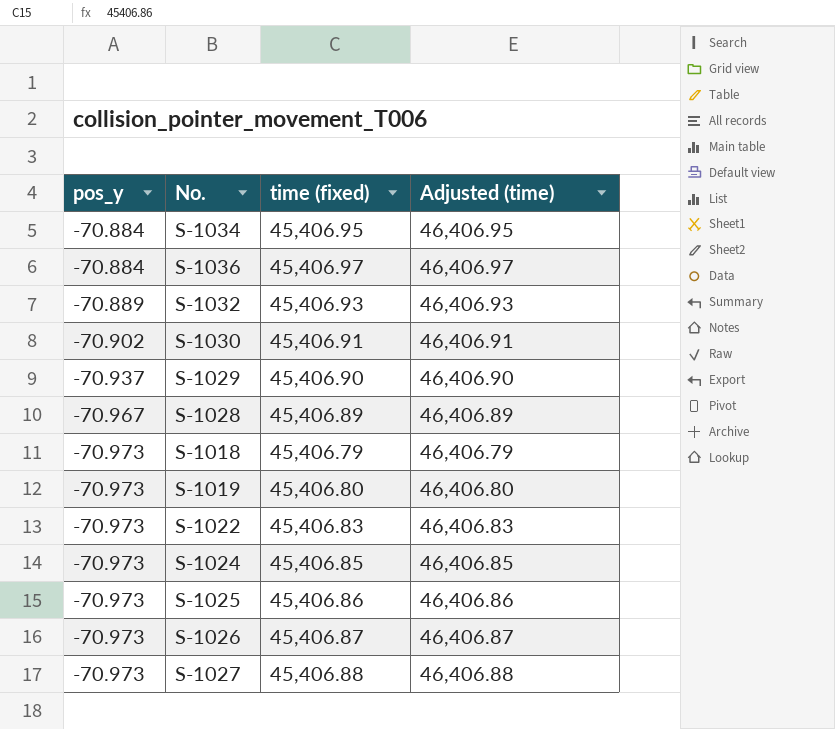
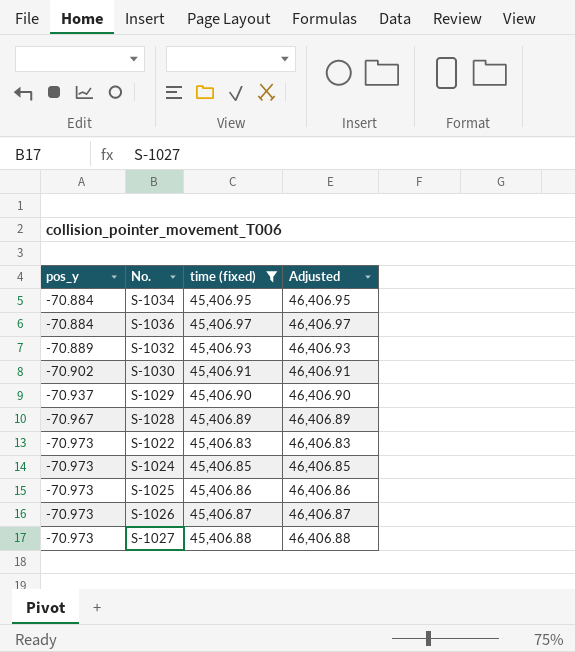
filter: none -> time (fixed) >= 45,406.83
column name: Adjusted (time) -> Adjusted

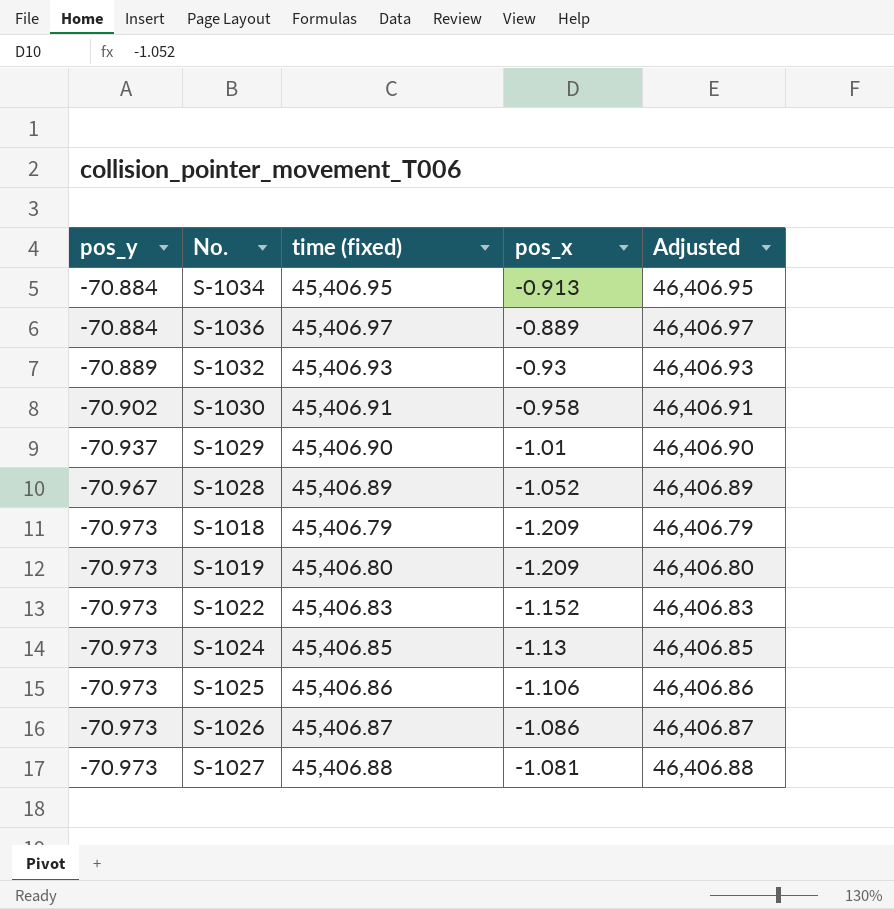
filter: time (fixed) >= 45,406.83 -> none
column pos_x | position: none -> 4

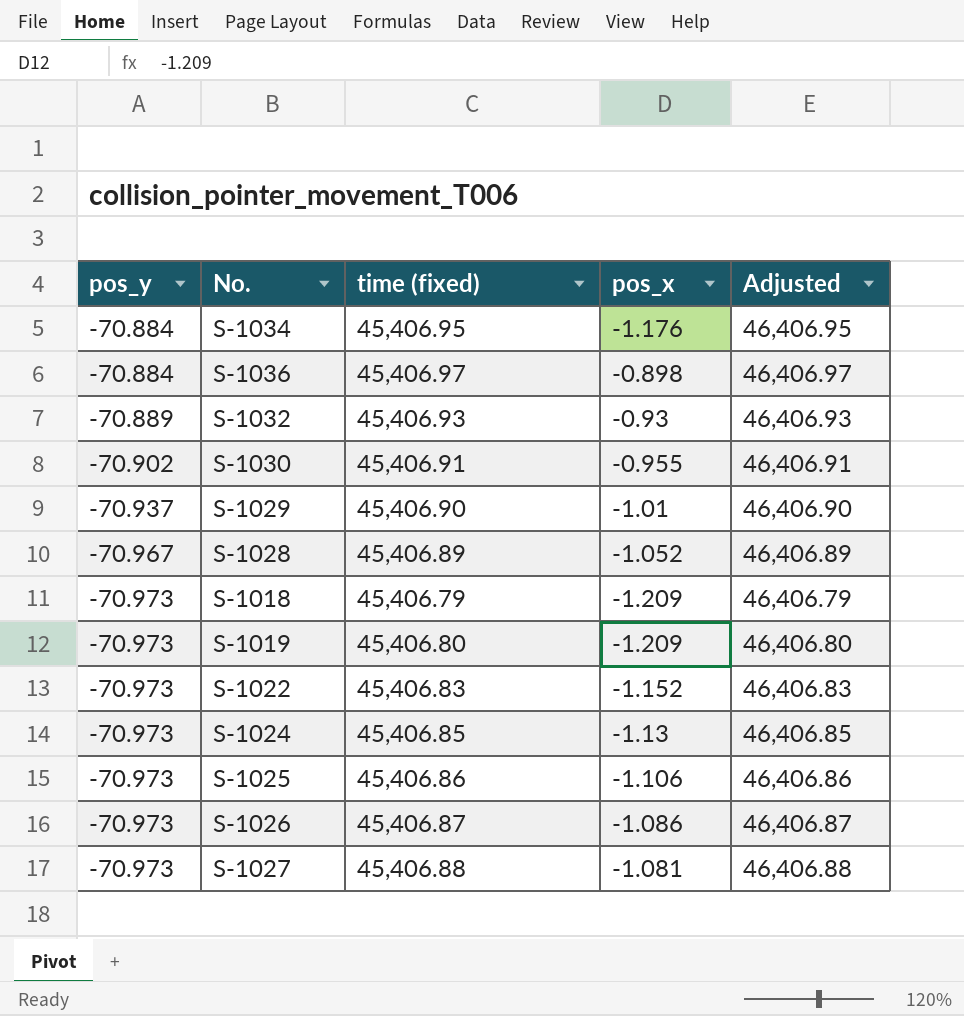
S-1034 | pos_x: -0.913 -> -1.176
S-1036 | pos_x: -0.889 -> -0.898
S-1030 | pos_x: -0.958 -> -0.955

